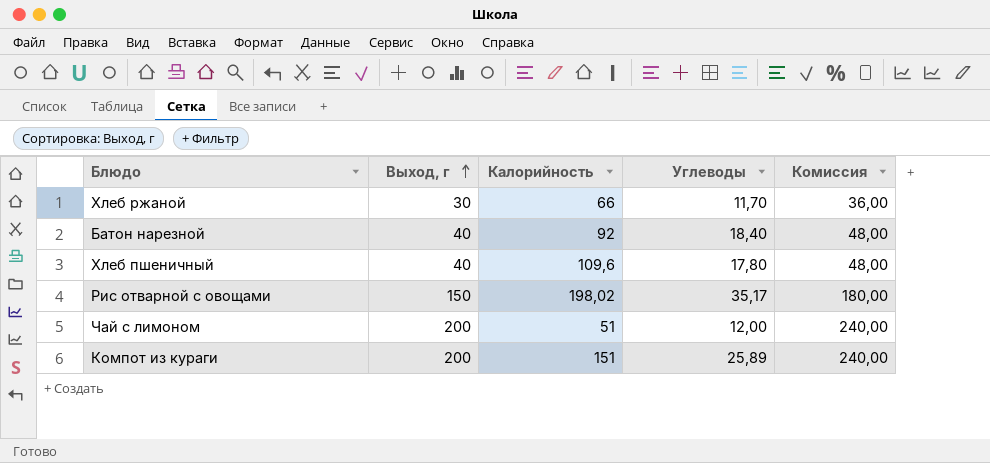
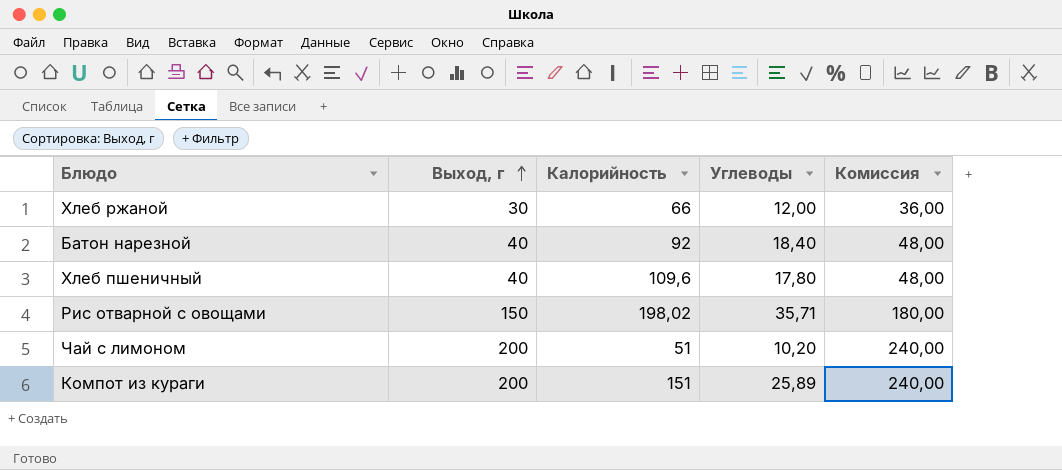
Хлеб ржаной | Углеводы: 11,70 -> 12,00
Рис отварной с овощами | Углеводы: 35,17 -> 35,71
Чай с лимоном | Углеводы: 12,00 -> 10,20

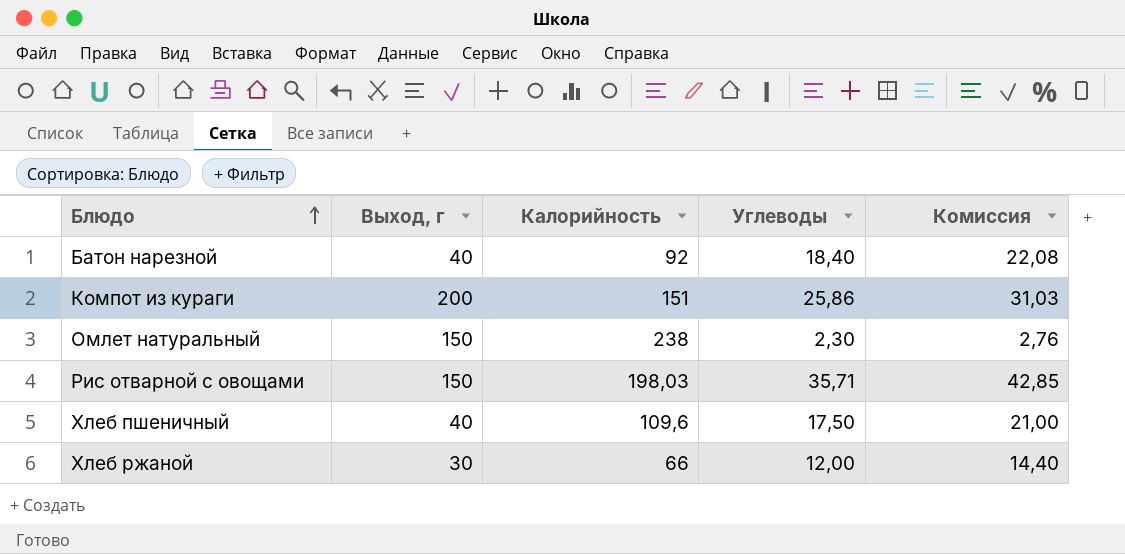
row order: Выход, г ascending -> Блюдо ascending
column Комиссия | formula: [Выход, г] * 1,2 -> [Углеводы] * 1,2
row Чай с лимоном: 200 | 51 | 10,20 | 240,00 -> none
Компот из кураги | Углеводы: 25,89 -> 25,86
row Омлет натуральный: none -> 150 | 238 | 2,30 | 2,76
Рис отварной с овощами | Калорийность: 198,02 -> 198,03
Хлеб пшеничный | Углеводы: 17,80 -> 17,50

